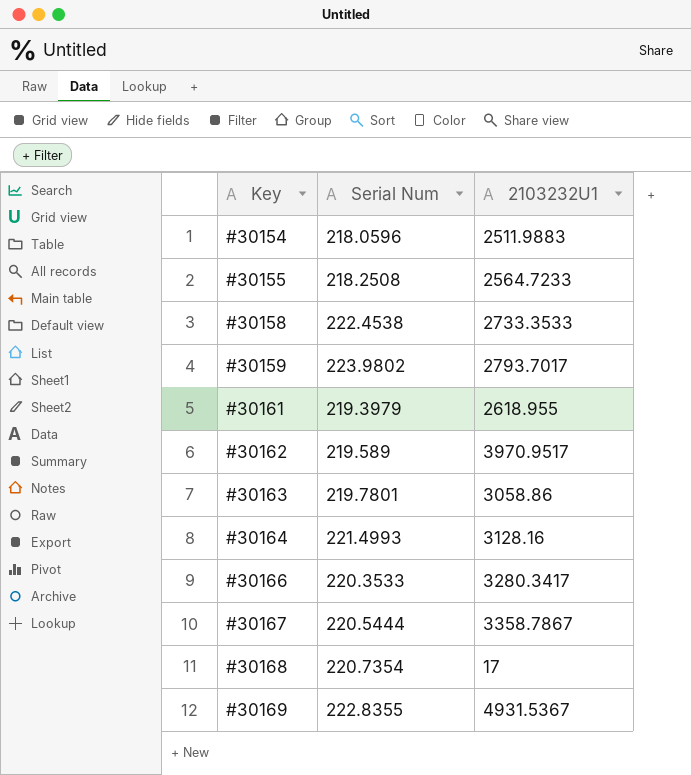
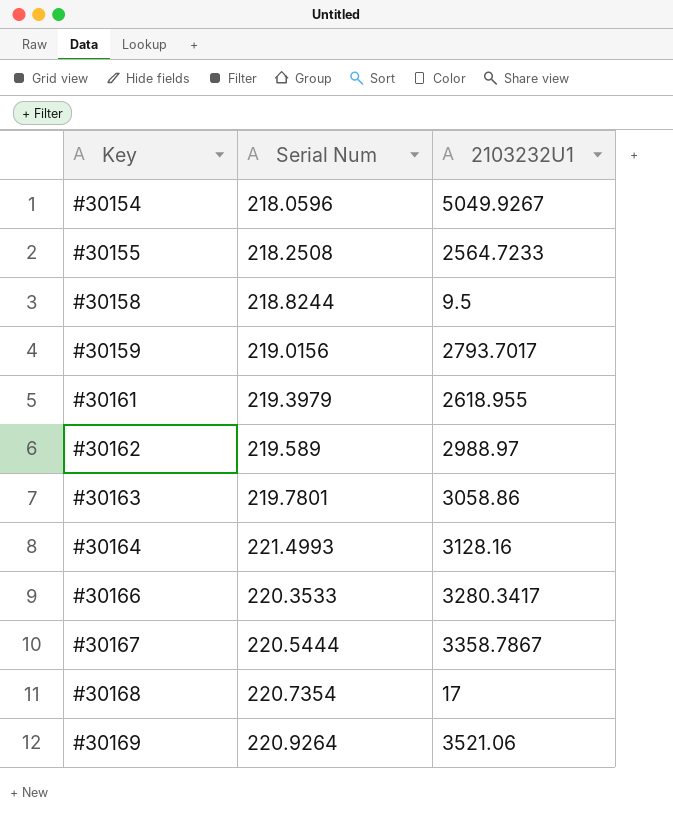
#30154 | 2103232U1: 2511.9883 -> 5049.9267
#30158 | Serial Num: 222.4538 -> 218.8244
#30158 | 2103232U1: 2733.3533 -> 9.5
#30159 | Serial Num: 223.9802 -> 219.0156
#30162 | 2103232U1: 3970.9517 -> 2988.97
#30169 | Serial Num: 222.8355 -> 220.9264
#30169 | 2103232U1: 4931.5367 -> 3521.06

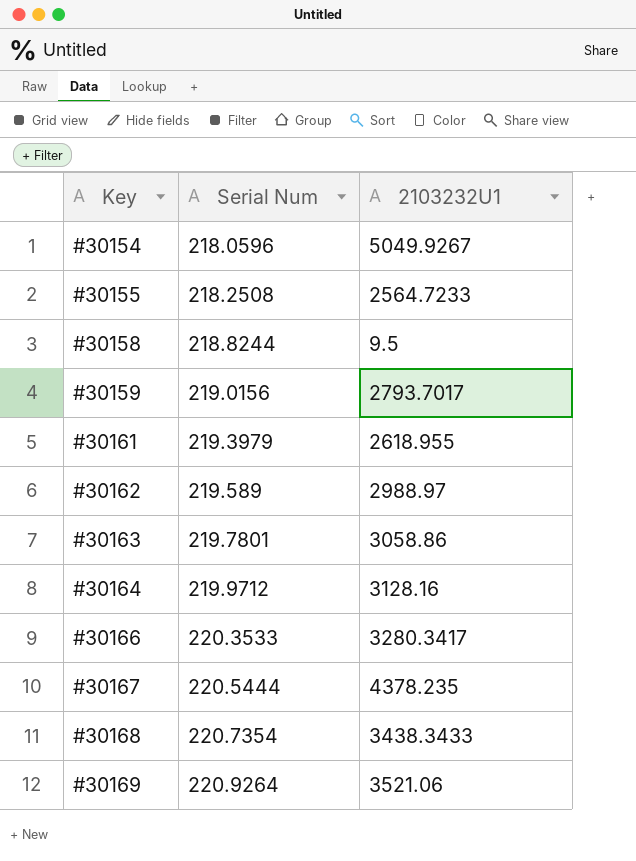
#30164 | Serial Num: 221.4993 -> 219.9712
#30167 | 2103232U1: 3358.7867 -> 4378.235
#30168 | 2103232U1: 17 -> 3438.3433

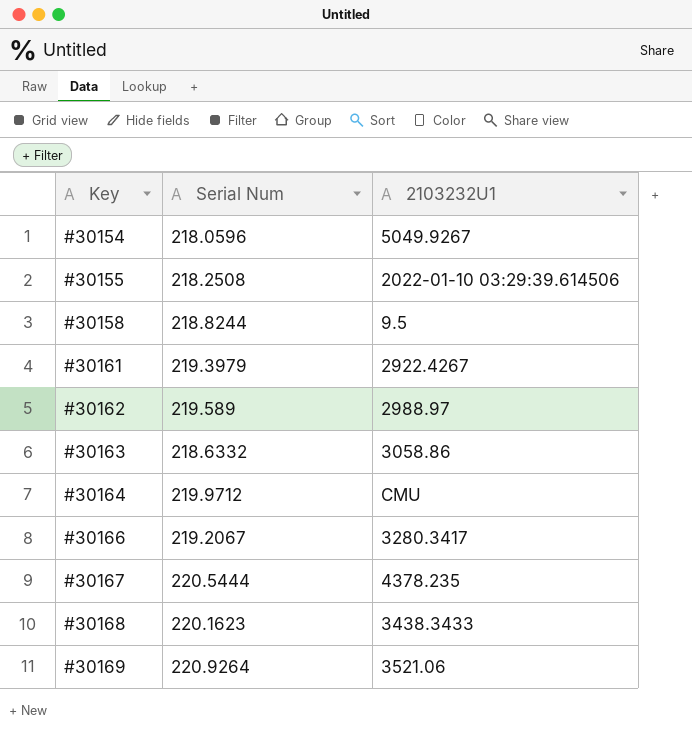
row #30159: 219.0156 | 2793.7017 -> none
#30155 | 2103232U1: 2564.7233 -> 2022-01-10 03:29:39.614506
#30161 | 2103232U1: 2618.955 -> 2922.4267
#30163 | Serial Num: 219.7801 -> 218.6332
#30164 | 2103232U1: 3128.16 -> CMU
#30166 | Serial Num: 220.3533 -> 219.2067
#30168 | Serial Num: 220.7354 -> 220.1623

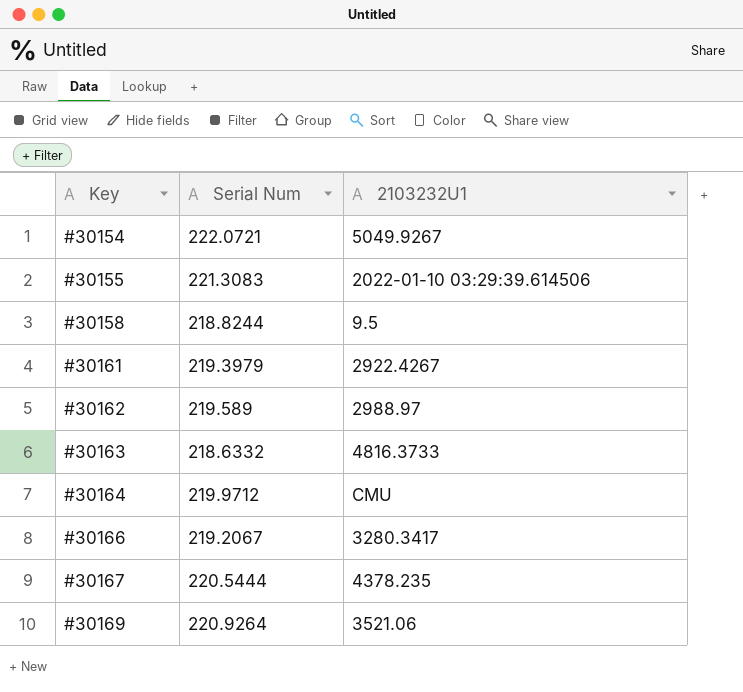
row #30168: 220.1623 | 3438.3433 -> none
#30154 | Serial Num: 218.0596 -> 222.0721
#30155 | Serial Num: 218.2508 -> 221.3083
#30163 | 2103232U1: 3058.86 -> 4816.3733

